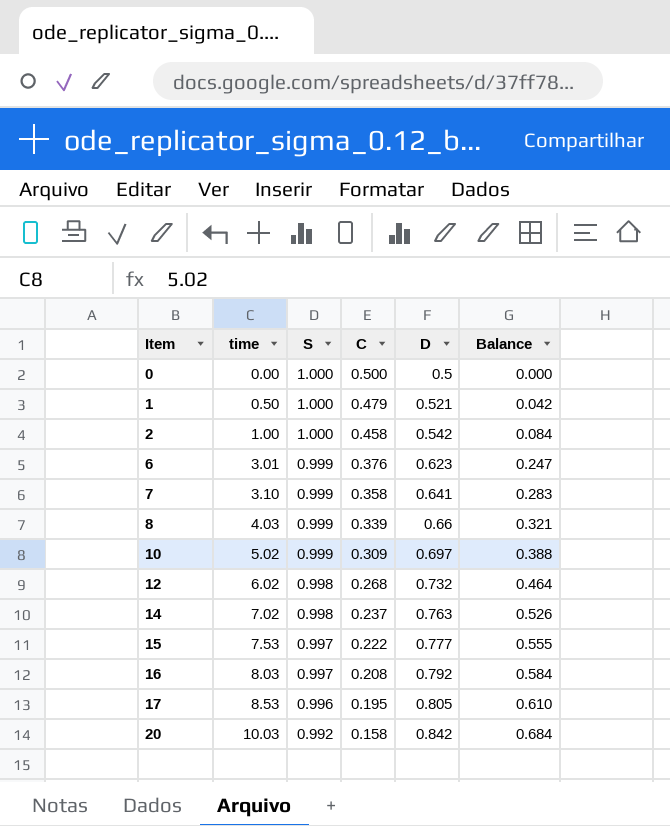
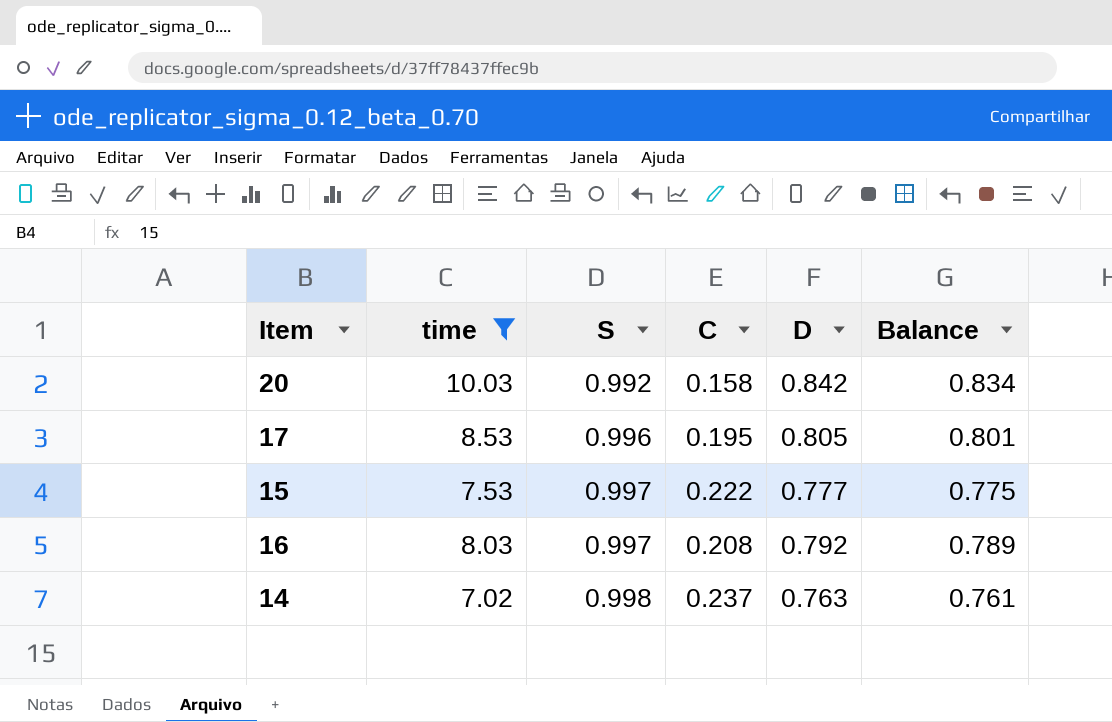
filter: none -> time >= 7.02
row order: Item ascending -> S ascending
column Balance | formula: [D] - [C] -> [S] - [C]

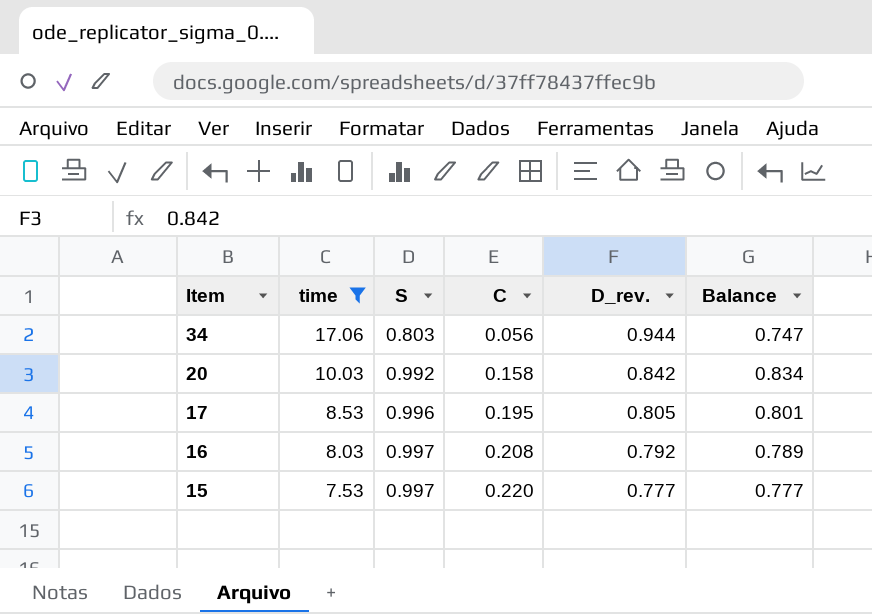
row order: S ascending -> Item descending
column name: D -> D_rev.
row 14: 7.02 | 0.998 | 0.237 | 0.763 | 0.761 -> none
row 34: none -> 17.06 | 0.803 | 0.056 | 0.944 | 0.747
15 | C: 0.222 -> 0.220
15 | Balance: 0.775 -> 0.777

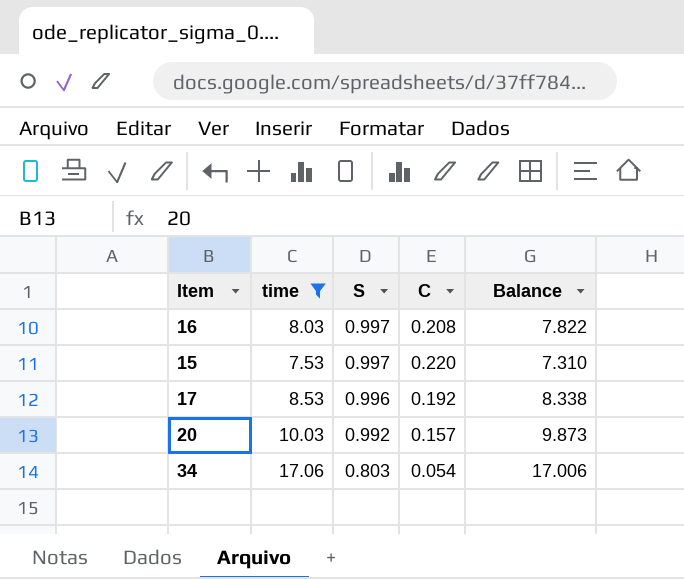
row order: Item descending -> S descending
column D_rev. | position: 5 -> none
column Balance | formula: [S] - [C] -> [time] - [C]
17 | C: 0.195 -> 0.192
20 | C: 0.158 -> 0.157
34 | C: 0.056 -> 0.054

